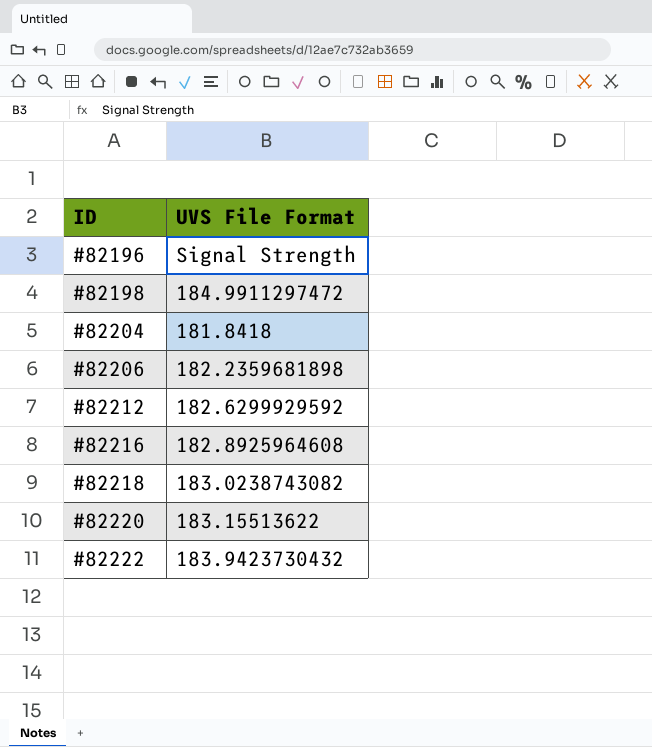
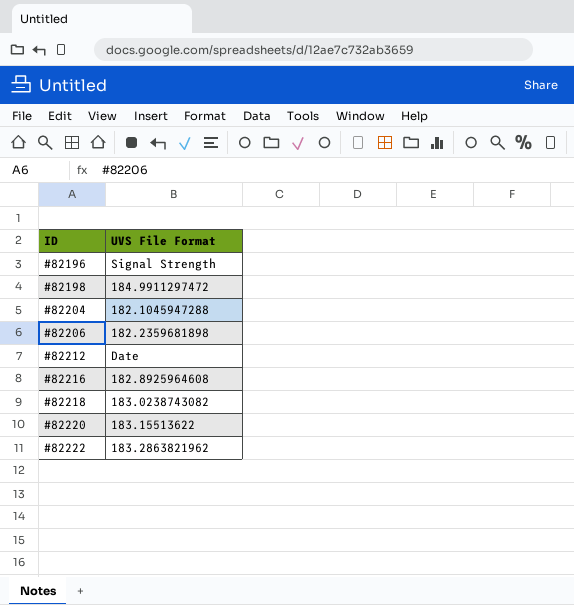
#82204 | UVS File Format: 181.8418 -> 182.1045947288
#82212 | UVS File Format: 182.6299929592 -> Date
#82222 | UVS File Format: 183.9423730432 -> 183.2863821962

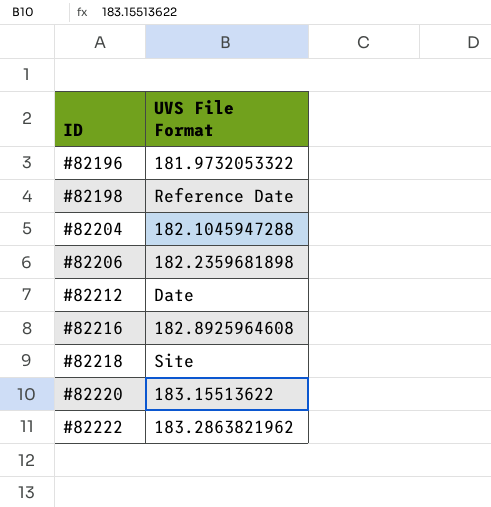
#82196 | UVS File Format: Signal Strength -> 181.9732053322
#82198 | UVS File Format: 184.9911297472 -> Reference Date
#82218 | UVS File Format: 183.0238743082 -> Site

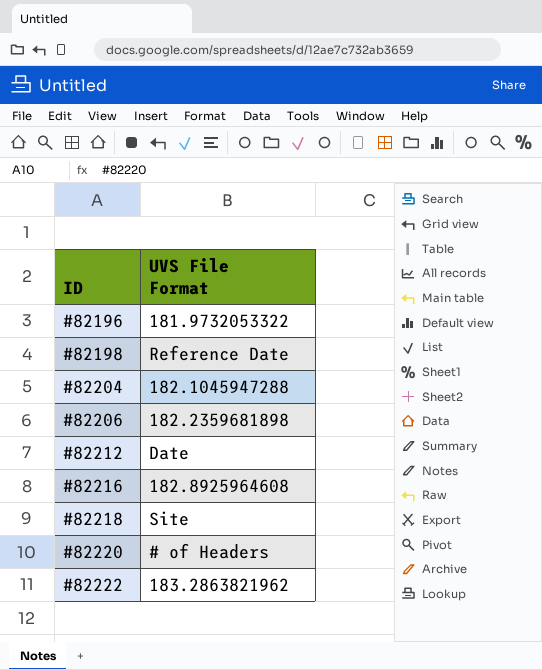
#82220 | UVS File Format: 183.15513622 -> # of Headers

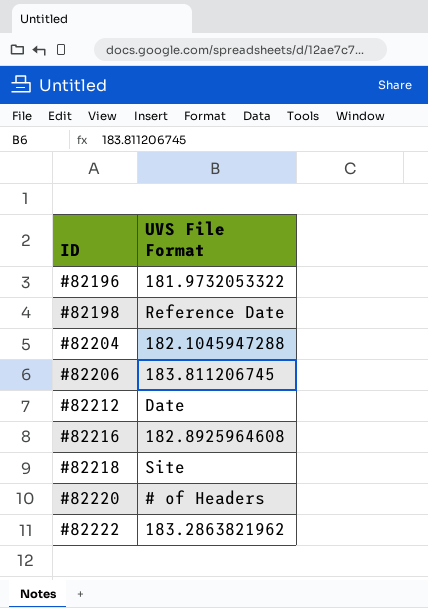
#82206 | UVS File Format: 182.2359681898 -> 183.811206745

